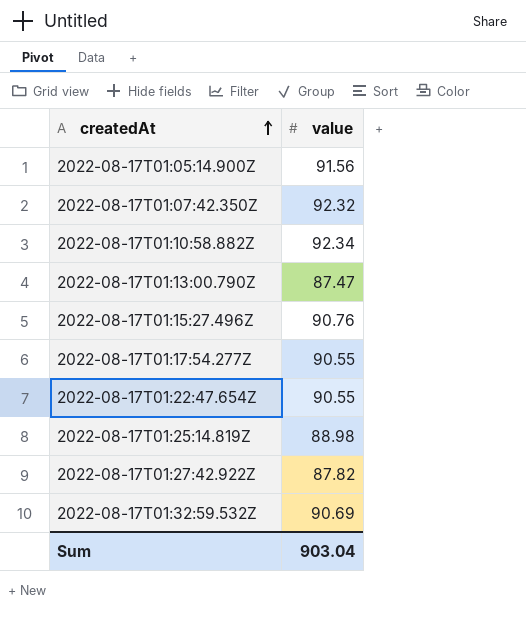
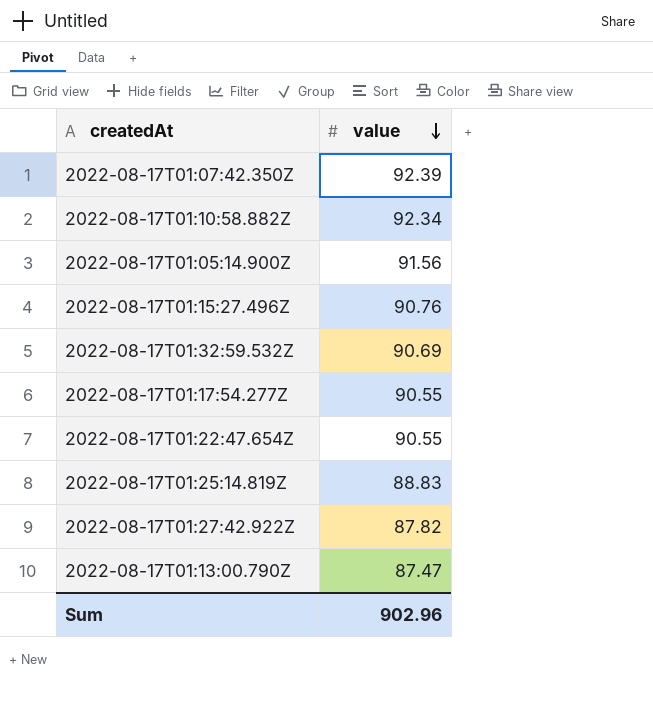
row order: createdAt ascending -> value descending
2022-08-17T01:07:42.350Z | value: 92.32 -> 92.39
2022-08-17T01:25:14.819Z | value: 88.98 -> 88.83
Sum | value: 903.04 -> 902.96

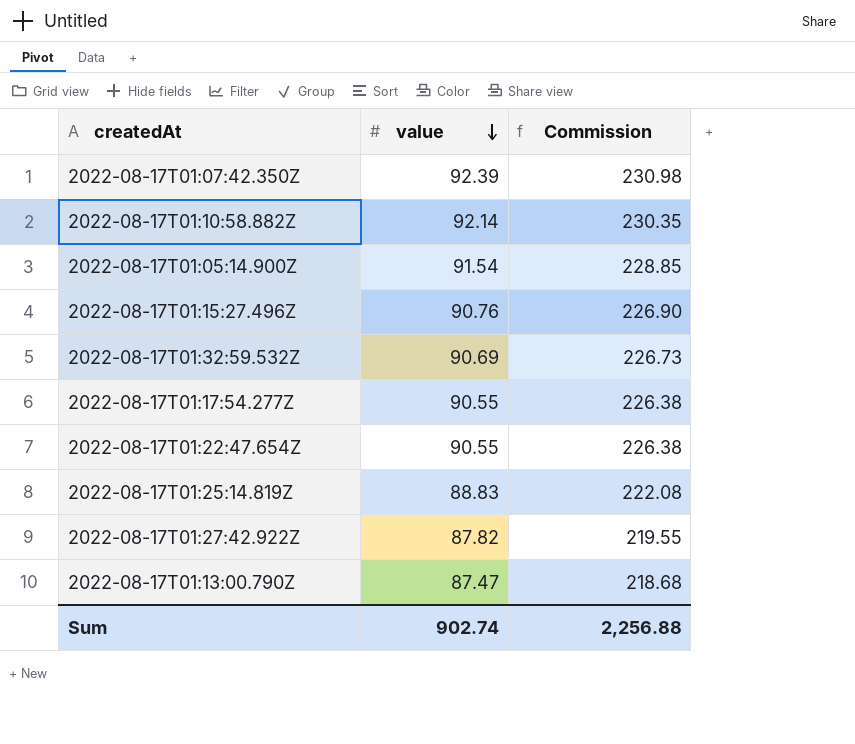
column Commission | formula: none -> [value] * 2.5
2022-08-17T01:10:58.882Z | value: 92.34 -> 92.14
2022-08-17T01:05:14.900Z | value: 91.56 -> 91.54
Sum | value: 902.96 -> 902.74

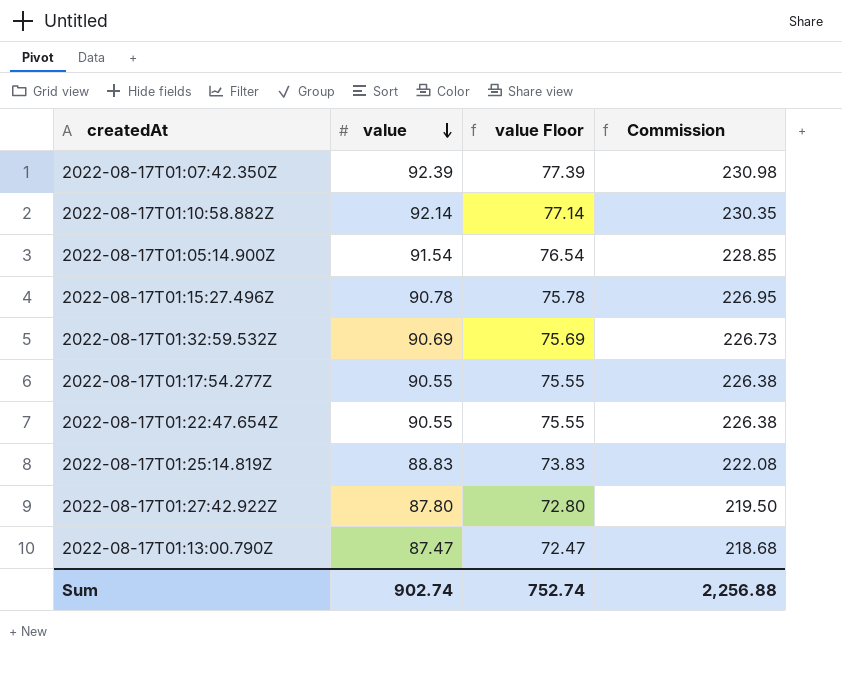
column value Floor | formula: none -> [value] - 15
2022-08-17T01:15:27.496Z | value: 90.76 -> 90.78
2022-08-17T01:15:27.496Z | Commission: 226.90 -> 226.95
2022-08-17T01:27:42.922Z | value: 87.82 -> 87.80
2022-08-17T01:27:42.922Z | Commission: 219.55 -> 219.50

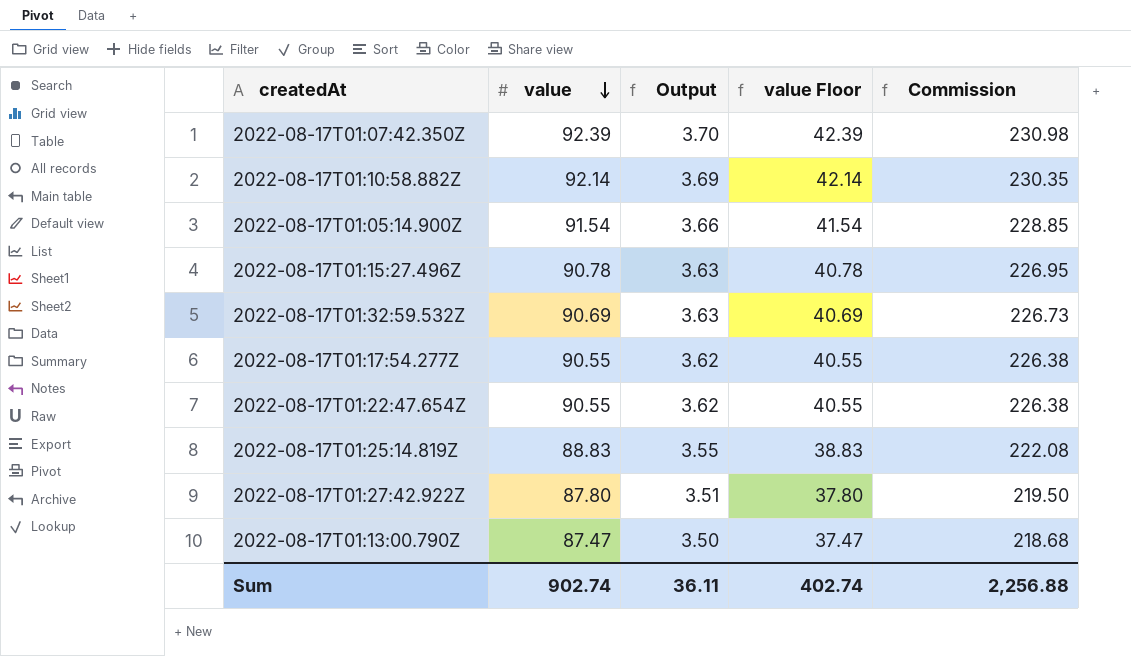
column Output | formula: none -> [value] * 0.04
column value Floor | formula: [value] - 15 -> [value] - 50
Sum | value Floor: 752.74 -> 402.74

